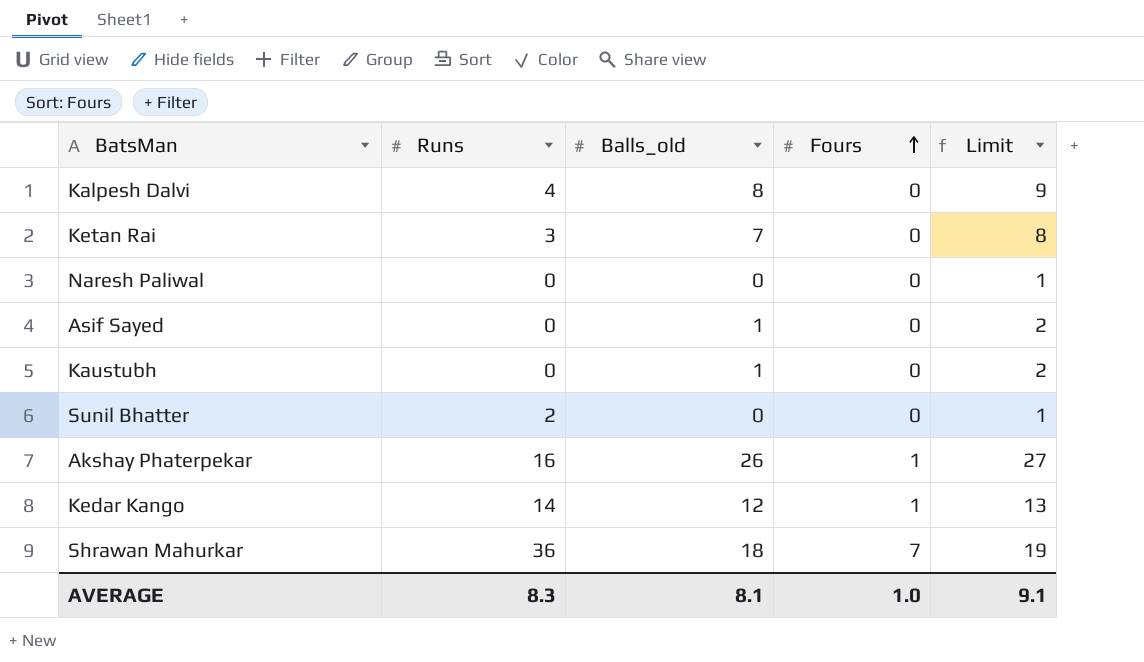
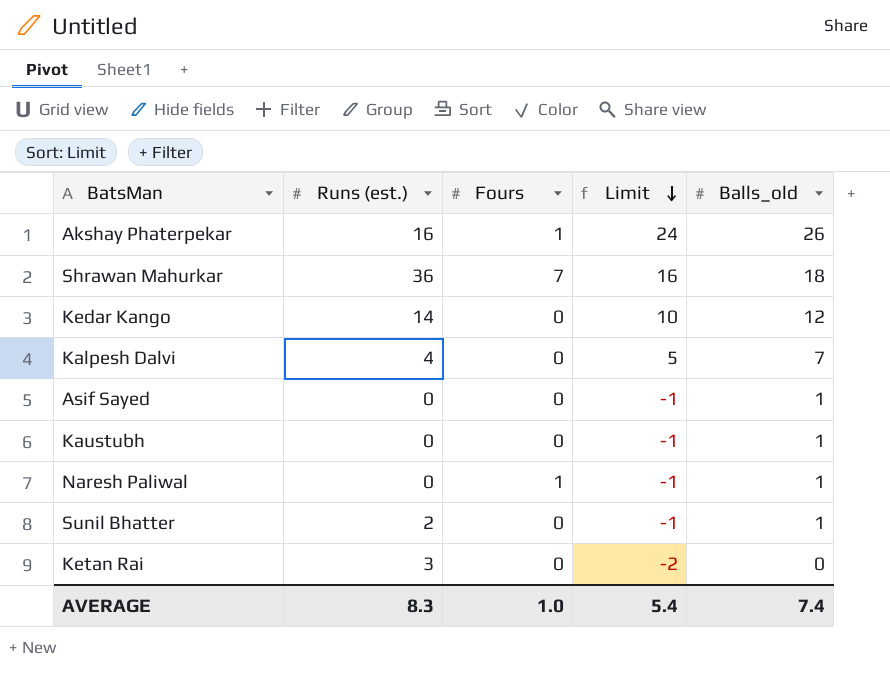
row order: Fours ascending -> Limit descending
column name: Runs -> Runs (est.)
column Limit | formula: [Balls_old] + 1 -> [Balls_old] - 2
column Balls_old | position: 3 -> 5
Kedar Kango | Fours: 1 -> 0
Kalpesh Dalvi | Balls_old: 8 -> 7
Naresh Paliwal | Fours: 0 -> 1
Naresh Paliwal | Balls_old: 0 -> 1
Sunil Bhatter | Balls_old: 0 -> 1
Ketan Rai | Balls_old: 7 -> 0
AVERAGE | Limit: 9.1 -> 5.4
AVERAGE | Balls_old: 8.1 -> 7.4

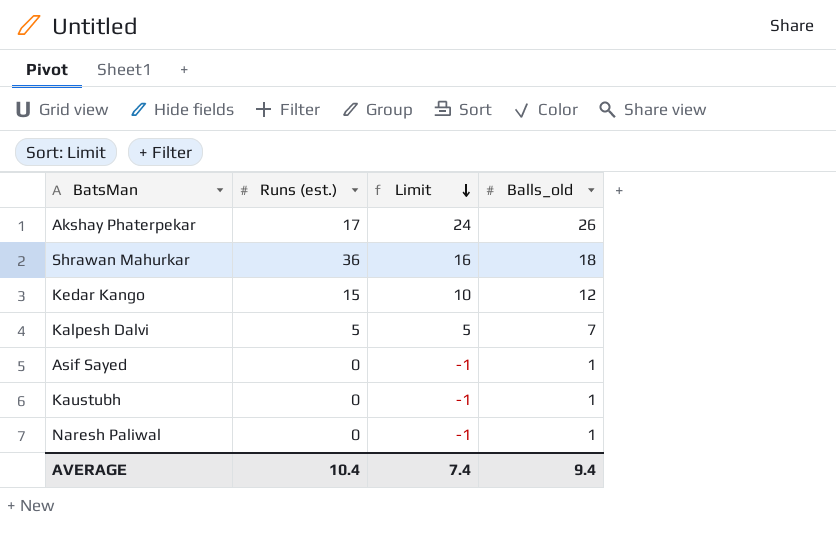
column Fours | position: 3 -> none
row Sunil Bhatter: 2 | 0 | -1 | 1 -> none
row Ketan Rai: 3 | 0 | -2 | 0 -> none
Akshay Phaterpekar | Runs (est.): 16 -> 17
Kedar Kango | Runs (est.): 14 -> 15
Kalpesh Dalvi | Runs (est.): 4 -> 5
AVERAGE | Runs (est.): 8.3 -> 10.4
AVERAGE | Limit: 5.4 -> 7.4
AVERAGE | Balls_old: 7.4 -> 9.4

